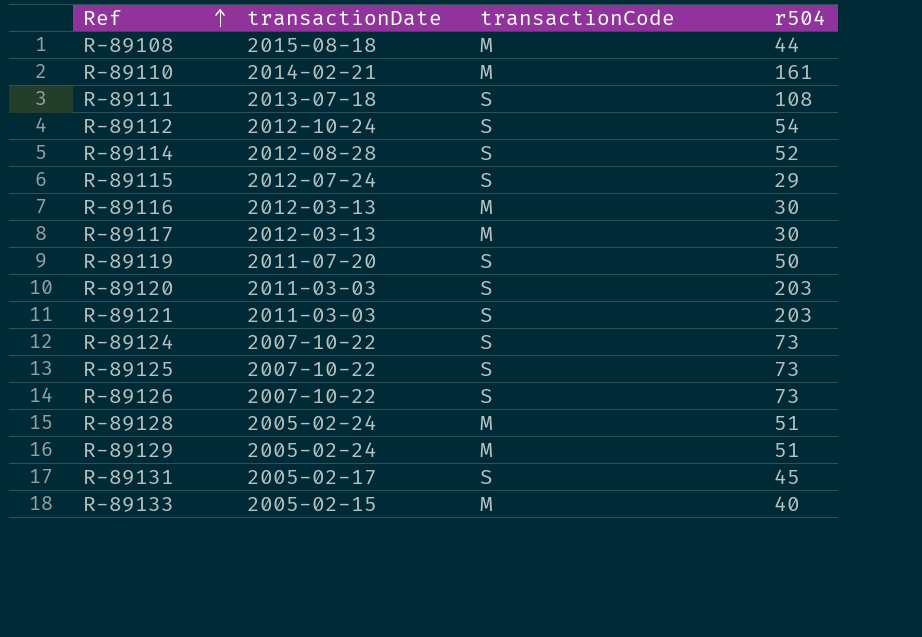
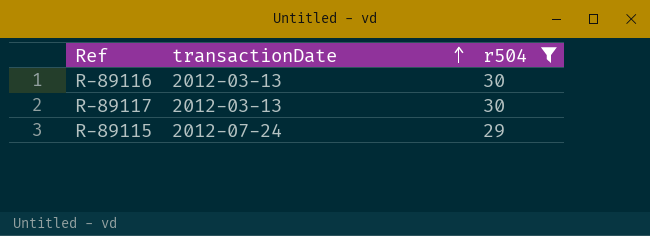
filter: none -> r504 <= 30
row order: Ref ascending -> transactionDate ascending
column transactionCode | position: 3 -> none

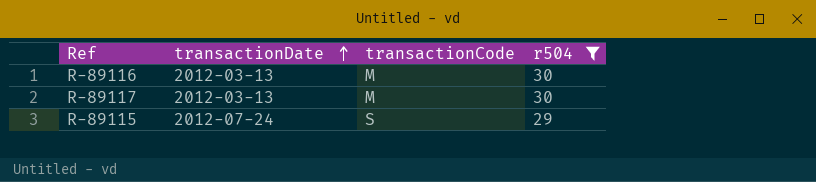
column transactionCode | position: none -> 3

